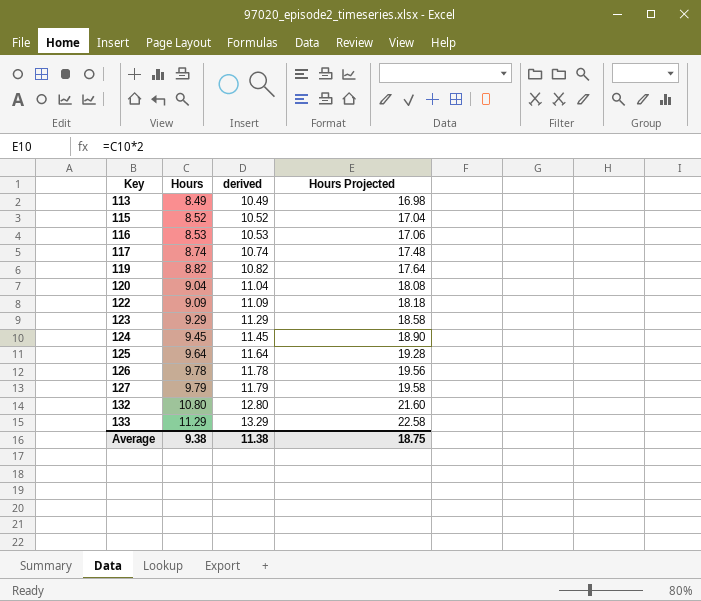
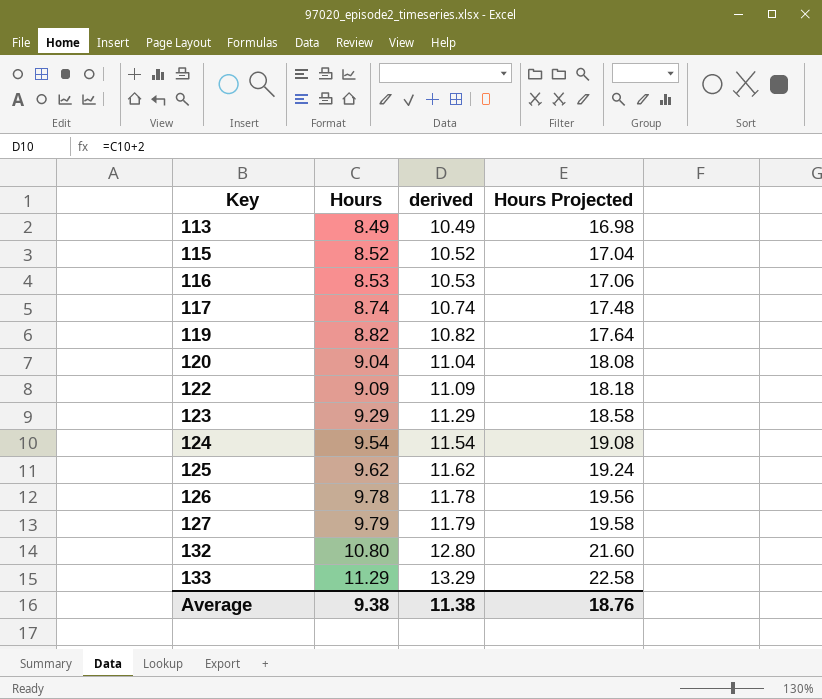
124 | Hours: 9.45 -> 9.54
124 | derived: 11.45 -> 11.54
124 | Hours Projected: 18.90 -> 19.08
125 | Hours: 9.64 -> 9.62
125 | derived: 11.64 -> 11.62
125 | Hours Projected: 19.28 -> 19.24
Average | Hours Projected: 18.75 -> 18.76

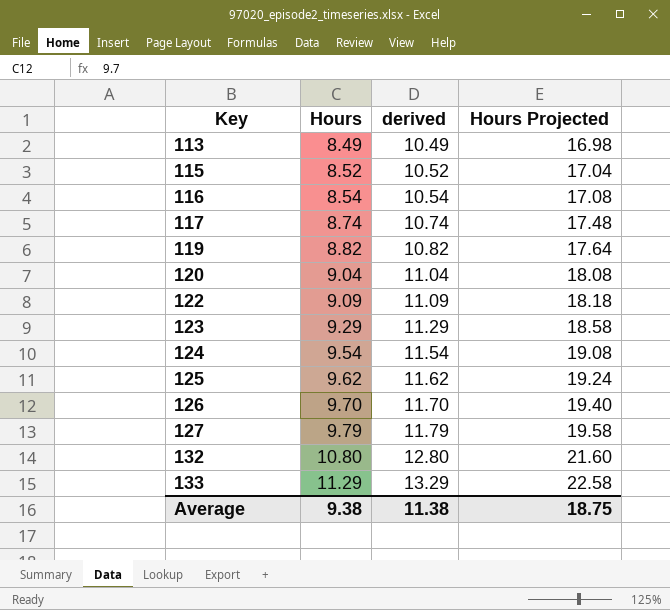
116 | Hours: 8.53 -> 8.54
116 | derived: 10.53 -> 10.54
116 | Hours Projected: 17.06 -> 17.08
126 | Hours: 9.78 -> 9.70
126 | derived: 11.78 -> 11.70
126 | Hours Projected: 19.56 -> 19.40
Average | Hours Projected: 18.76 -> 18.75

